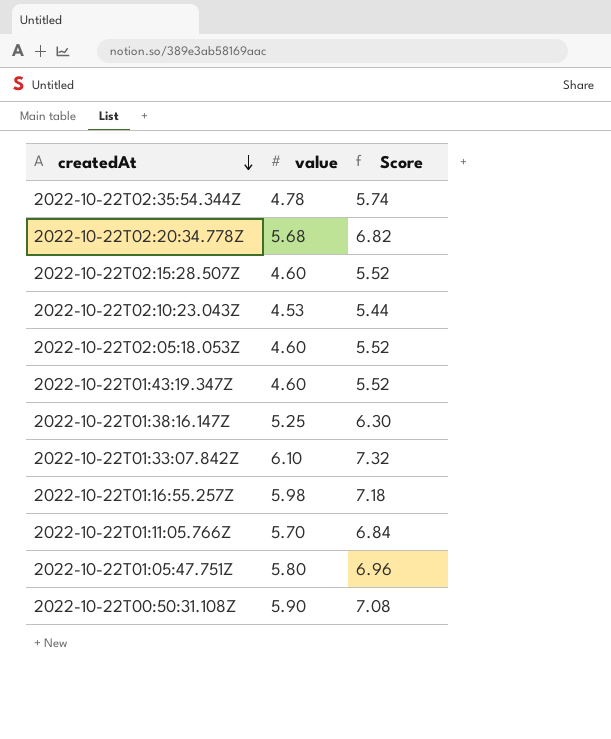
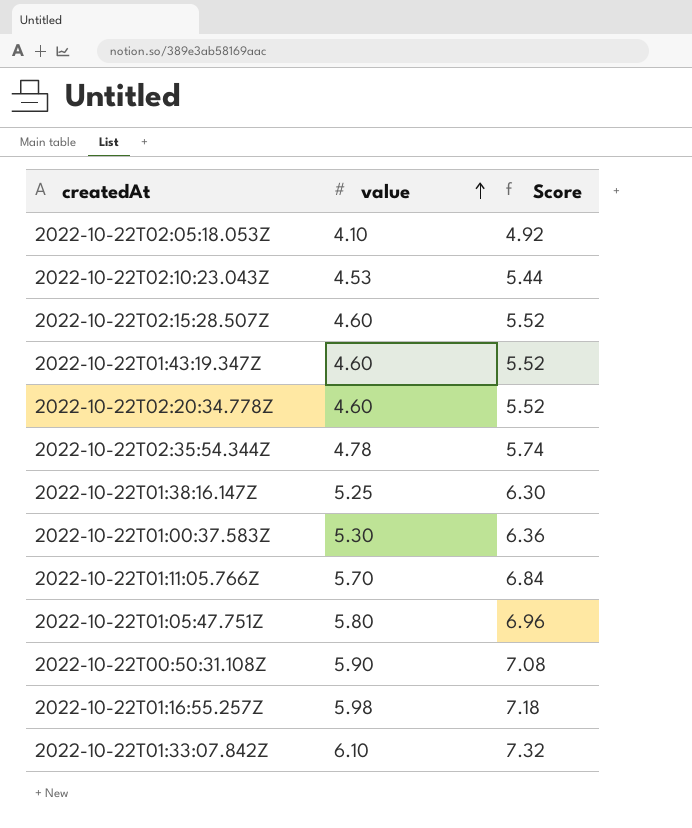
row order: createdAt descending -> value ascending
2022-10-22T02:05:18.053Z | value: 4.60 -> 4.10
2022-10-22T02:05:18.053Z | Score: 5.52 -> 4.92
2022-10-22T02:20:34.778Z | value: 5.68 -> 4.60
2022-10-22T02:20:34.778Z | Score: 6.82 -> 5.52
row 2022-10-22T01:00:37.583Z: none -> 5.30 | 6.36

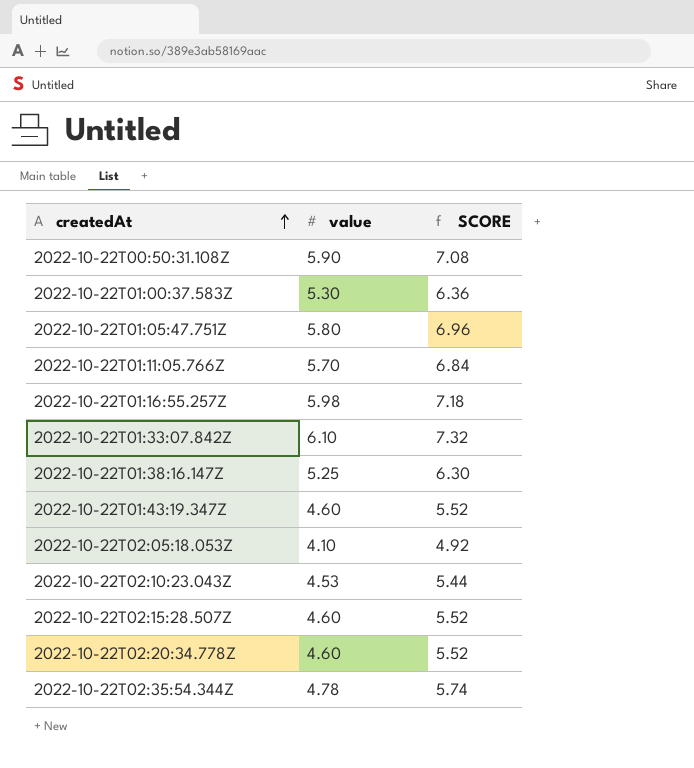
row order: value ascending -> createdAt ascending
column name: Score -> SCORE

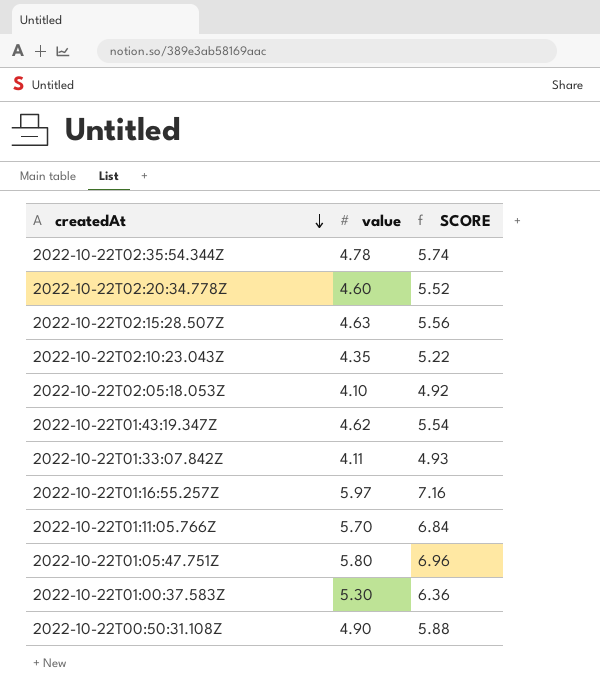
row order: createdAt ascending -> createdAt descending
row 2022-10-22T01:38:16.147Z: 5.25 | 6.30 -> none
2022-10-22T02:15:28.507Z | value: 4.60 -> 4.63
2022-10-22T02:15:28.507Z | SCORE: 5.52 -> 5.56
2022-10-22T02:10:23.043Z | value: 4.53 -> 4.35
2022-10-22T02:10:23.043Z | SCORE: 5.44 -> 5.22
2022-10-22T01:43:19.347Z | value: 4.60 -> 4.62
2022-10-22T01:43:19.347Z | SCORE: 5.52 -> 5.54
2022-10-22T01:33:07.842Z | value: 6.10 -> 4.11
2022-10-22T01:33:07.842Z | SCORE: 7.32 -> 4.93
2022-10-22T01:16:55.257Z | value: 5.98 -> 5.97
2022-10-22T01:16:55.257Z | SCORE: 7.18 -> 7.16
2022-10-22T00:50:31.108Z | value: 5.90 -> 4.90
2022-10-22T00:50:31.108Z | SCORE: 7.08 -> 5.88

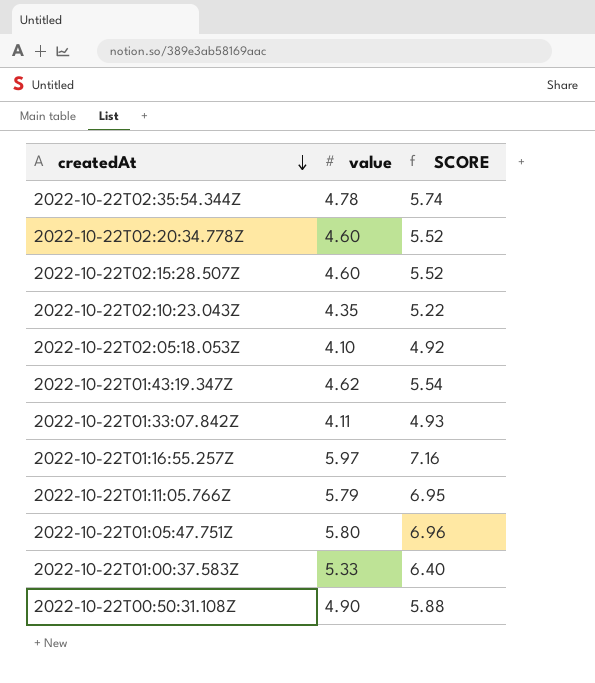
2022-10-22T02:15:28.507Z | value: 4.63 -> 4.60
2022-10-22T02:15:28.507Z | SCORE: 5.56 -> 5.52
2022-10-22T01:11:05.766Z | value: 5.70 -> 5.79
2022-10-22T01:11:05.766Z | SCORE: 6.84 -> 6.95
2022-10-22T01:00:37.583Z | value: 5.30 -> 5.33
2022-10-22T01:00:37.583Z | SCORE: 6.36 -> 6.40

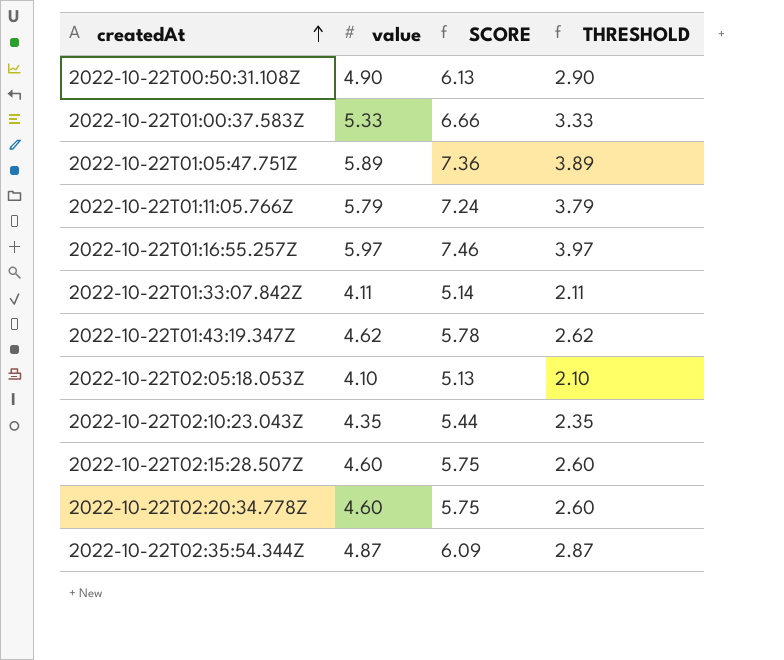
row order: createdAt descending -> createdAt ascending
column SCORE | formula: [value] * 1.2 -> [value] * 1.25
column THRESHOLD | formula: none -> [value] - 2
2022-10-22T01:05:47.751Z | value: 5.80 -> 5.89
2022-10-22T02:35:54.344Z | value: 4.78 -> 4.87

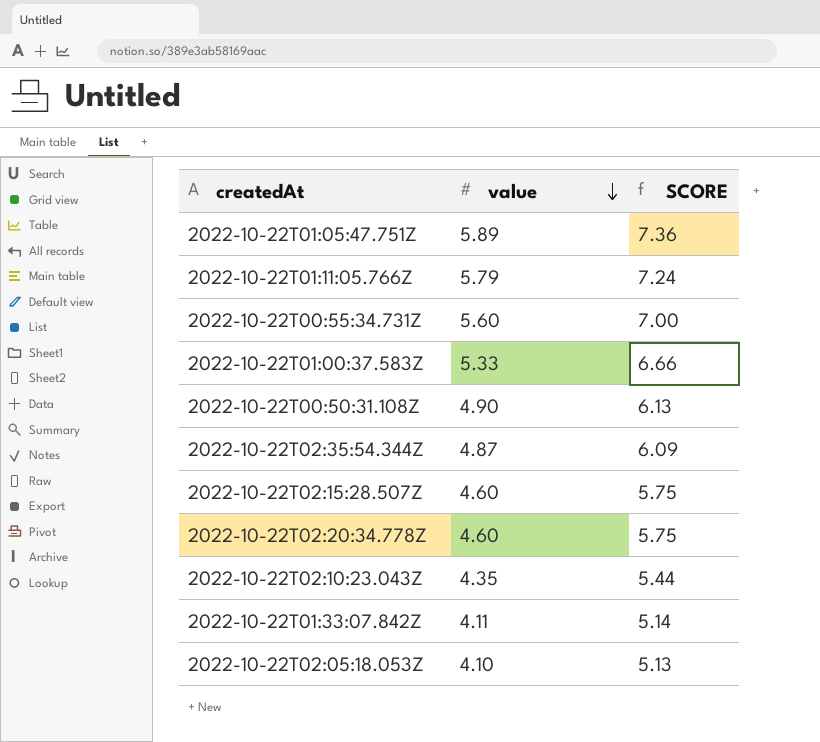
row order: createdAt ascending -> value descending
column THRESHOLD | formula: [value] - 2 -> none
row 2022-10-22T01:16:55.257Z: 5.97 | 7.46 | 3.97 -> none
row 2022-10-22T01:43:19.347Z: 4.62 | 5.78 | 2.62 -> none
row 2022-10-22T00:55:34.731Z: none -> 5.60 | 7.00

